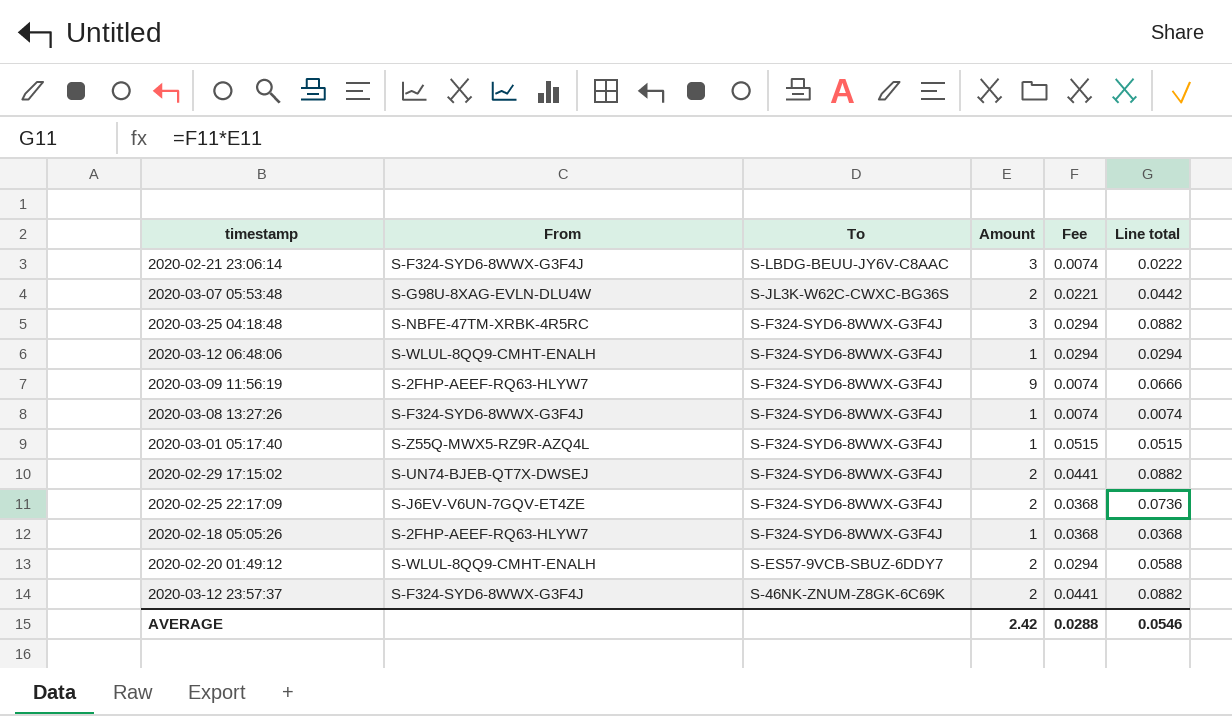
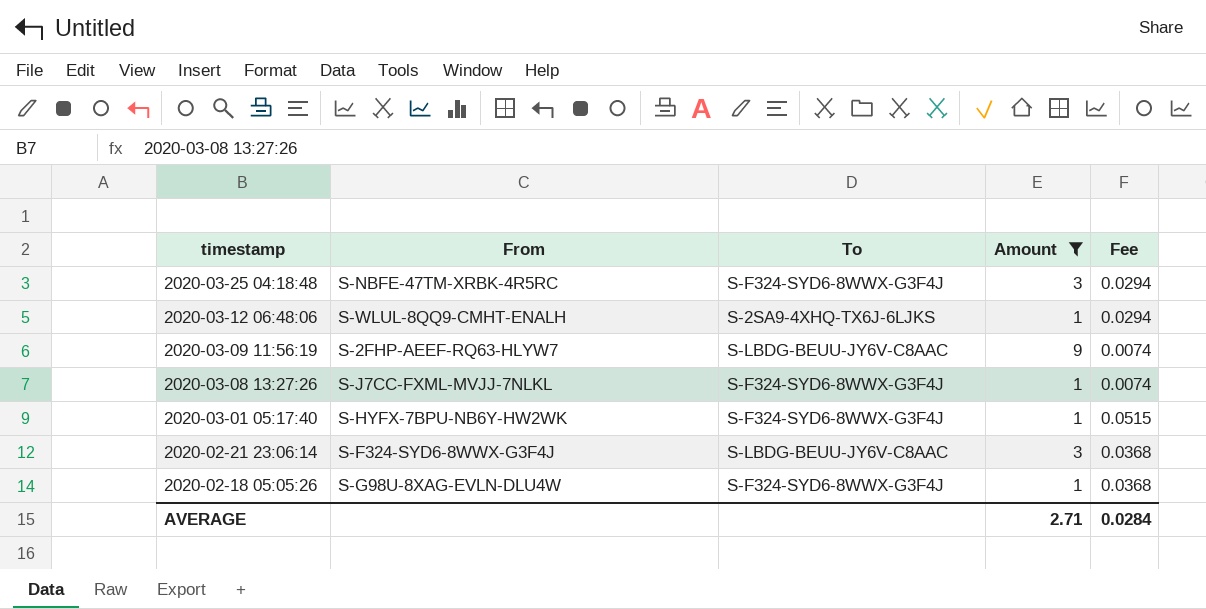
filter: none -> Amount != 2
row order: To descending -> timestamp descending
column Line total | formula: [Amount] * [Fee] -> none
2020-03-12 06:48:06 | To: S-F324-SYD6-8WWX-G3F4J -> S-2SA9-4XHQ-TX6J-6LJKS
2020-03-09 11:56:19 | To: S-F324-SYD6-8WWX-G3F4J -> S-LBDG-BEUU-JY6V-C8AAC
2020-03-08 13:27:26 | From: S-F324-SYD6-8WWX-G3F4J -> S-J7CC-FXML-MVJJ-7NLKL
2020-03-01 05:17:40 | From: S-Z55Q-MWX5-RZ9R-AZQ4L -> S-HYFX-7BPU-NB6Y-HW2WK
2020-02-21 23:06:14 | Fee: 0.0074 -> 0.0368
2020-02-18 05:05:26 | From: S-2FHP-AEEF-RQ63-HLYW7 -> S-G98U-8XAG-EVLN-DLU4W
AVERAGE | Amount: 2.42 -> 2.71
AVERAGE | Fee: 0.0288 -> 0.0284

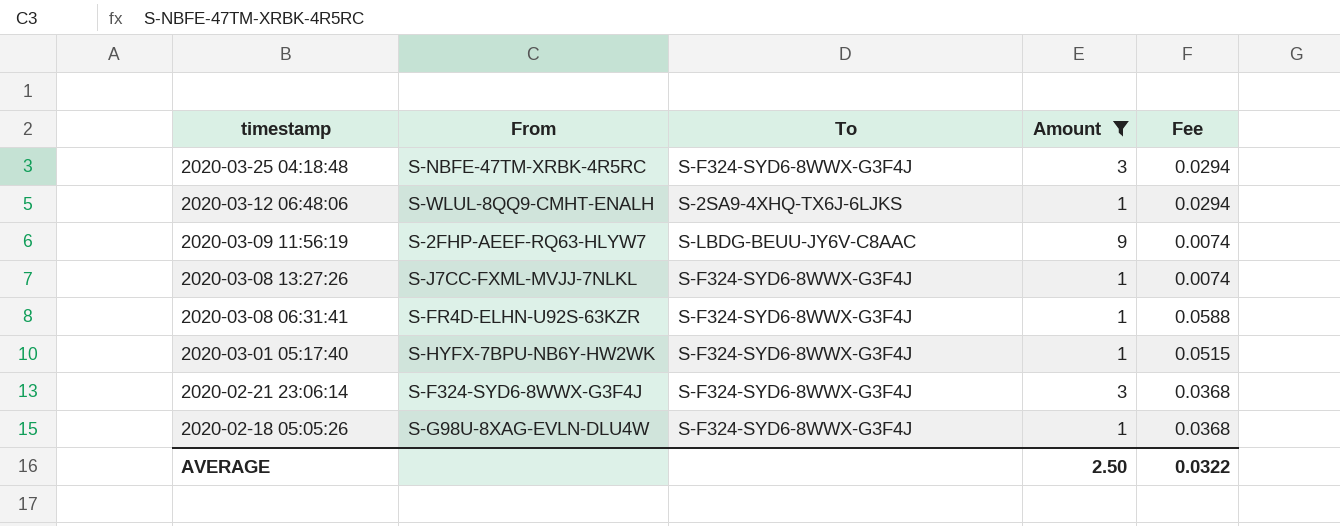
row 2020-03-08 06:31:41: none -> S-FR4D-ELHN-U92S-63KZR | S-F324-SYD6-8WWX-G3F4J | 1 | 0.0588
2020-02-21 23:06:14 | To: S-LBDG-BEUU-JY6V-C8AAC -> S-F324-SYD6-8WWX-G3F4J
AVERAGE | Amount: 2.71 -> 2.50
AVERAGE | Fee: 0.0284 -> 0.0322

